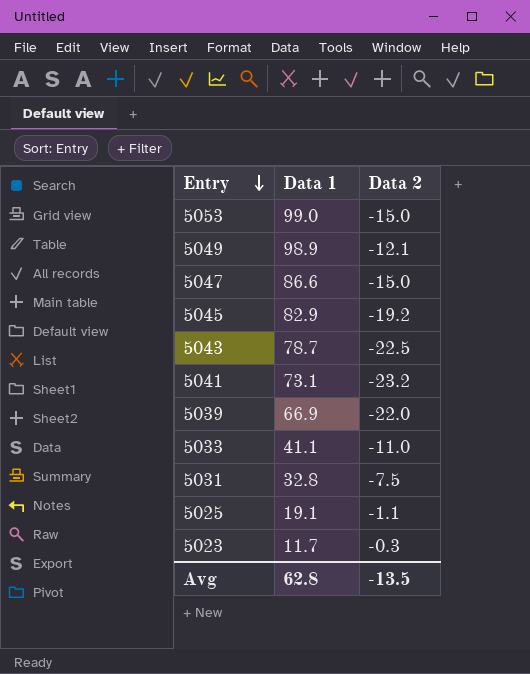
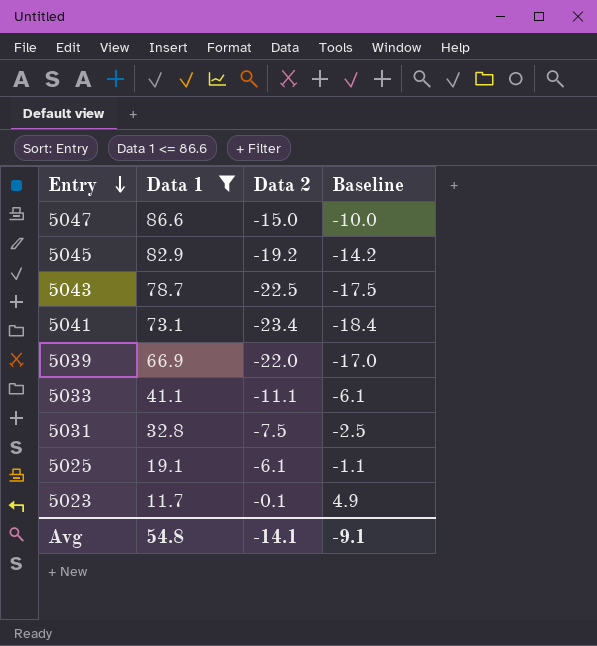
filter: none -> Data 1 <= 86.6
column Baseline | formula: none -> [Data 2] + 5
5041 | Data 2: -23.2 -> -23.4
5033 | Data 2: -11.0 -> -11.1
5025 | Data 2: -1.1 -> -6.1
5023 | Data 2: -0.3 -> -0.1
Avg | Data 1: 62.8 -> 54.8
Avg | Data 2: -13.5 -> -14.1

